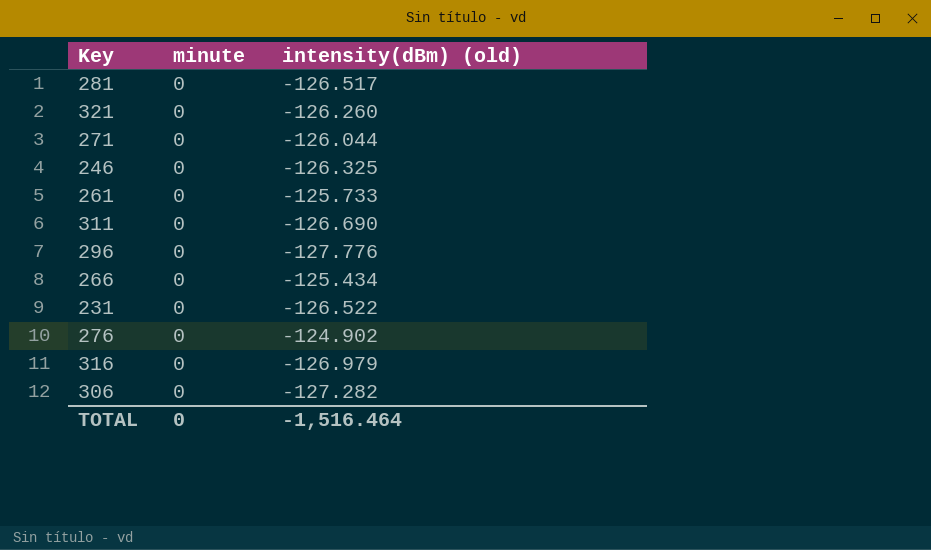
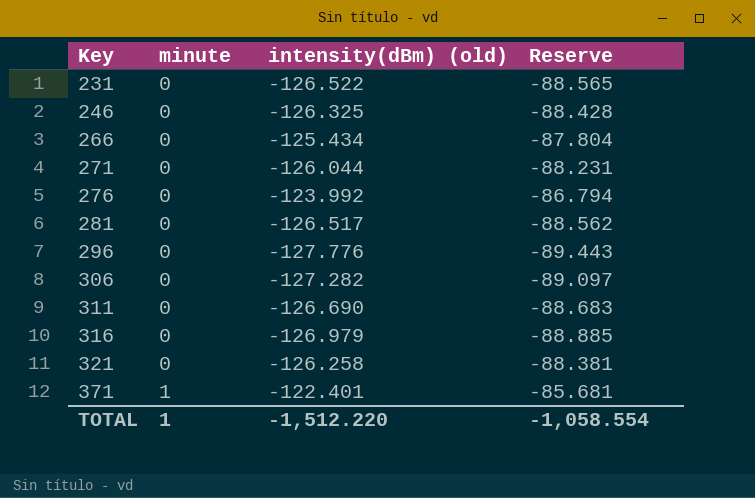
row order: none -> Key ascending
column Reserve | formula: none -> [intensity(dBm) (old)] * 0.7
row 261: 0 | -125.733 -> none
276 | intensity(dBm) (old): -124.902 -> -123.992
321 | intensity(dBm) (old): -126.260 -> -126.258
row 371: none -> 1 | -122.401 | -85.681
TOTAL | minute: 0 -> 1
TOTAL | intensity(dBm) (old): -1,516.464 -> -1,512.220

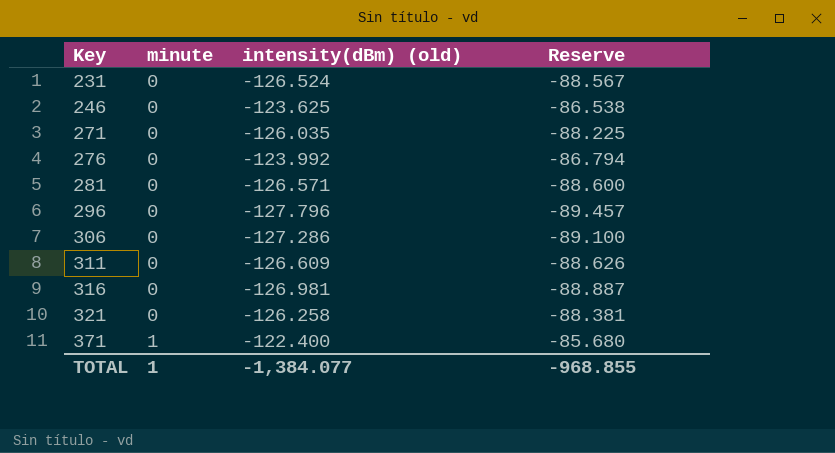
row 266: 0 | -125.434 | -87.804 -> none
231 | intensity(dBm) (old): -126.522 -> -126.524
231 | Reserve: -88.565 -> -88.567
246 | intensity(dBm) (old): -126.325 -> -123.625
246 | Reserve: -88.428 -> -86.538
271 | intensity(dBm) (old): -126.044 -> -126.035
271 | Reserve: -88.231 -> -88.225
281 | intensity(dBm) (old): -126.517 -> -126.571
281 | Reserve: -88.562 -> -88.600
296 | intensity(dBm) (old): -127.776 -> -127.796
296 | Reserve: -89.443 -> -89.457
306 | intensity(dBm) (old): -127.282 -> -127.286
306 | Reserve: -89.097 -> -89.100
311 | intensity(dBm) (old): -126.690 -> -126.609
311 | Reserve: -88.683 -> -88.626
316 | intensity(dBm) (old): -126.979 -> -126.981
316 | Reserve: -88.885 -> -88.887
371 | intensity(dBm) (old): -122.401 -> -122.400
371 | Reserve: -85.681 -> -85.680
TOTAL | intensity(dBm) (old): -1,512.220 -> -1,384.077
TOTAL | Reserve: -1,058.554 -> -968.855

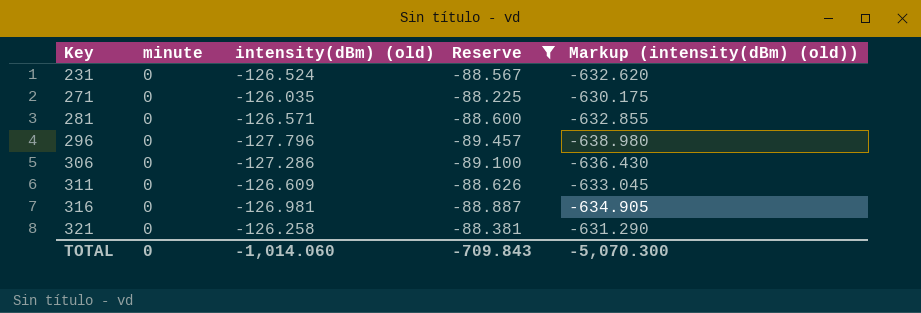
filter: none -> Reserve <= -88.225
column Markup (intensity(dBm) (old)) | formula: none -> [intensity(dBm) (old)] * 5
TOTAL | minute: 1 -> 0
TOTAL | intensity(dBm) (old): -1,384.077 -> -1,014.060
TOTAL | Reserve: -968.855 -> -709.843

